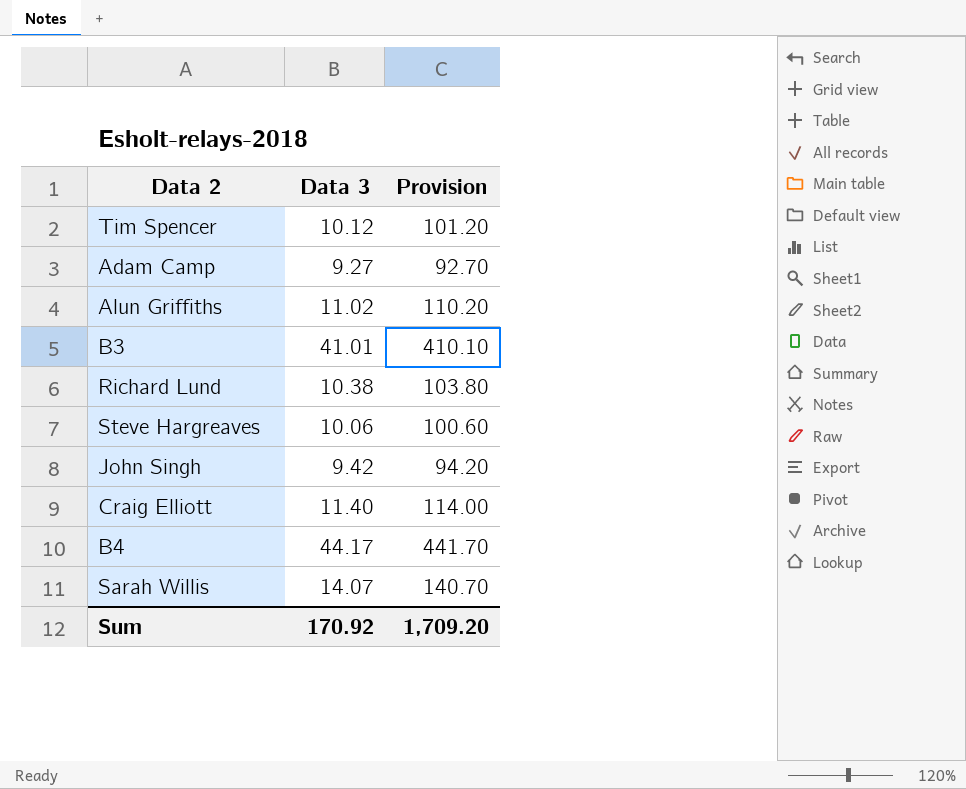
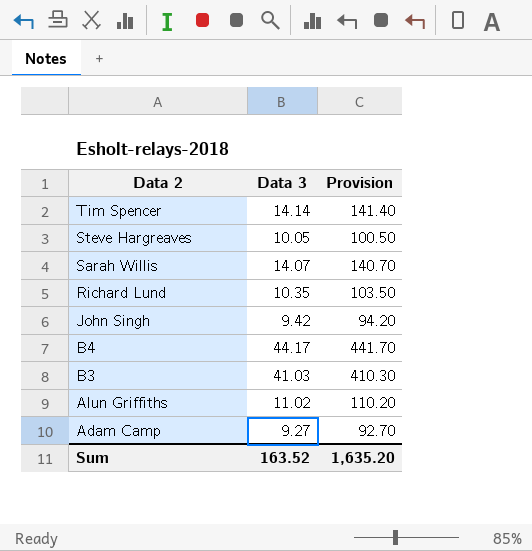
row order: none -> Data 2 descending
row Craig Elliott: 11.40 | 114.00 -> none
Tim Spencer | Data 3: 10.12 -> 14.14
Tim Spencer | Provision: 101.20 -> 141.40
Steve Hargreaves | Data 3: 10.06 -> 10.05
Steve Hargreaves | Provision: 100.60 -> 100.50
Richard Lund | Data 3: 10.38 -> 10.35
Richard Lund | Provision: 103.80 -> 103.50
B3 | Data 3: 41.01 -> 41.03
B3 | Provision: 410.10 -> 410.30
Sum | Data 3: 170.92 -> 163.52
Sum | Provision: 1,709.20 -> 1,635.20

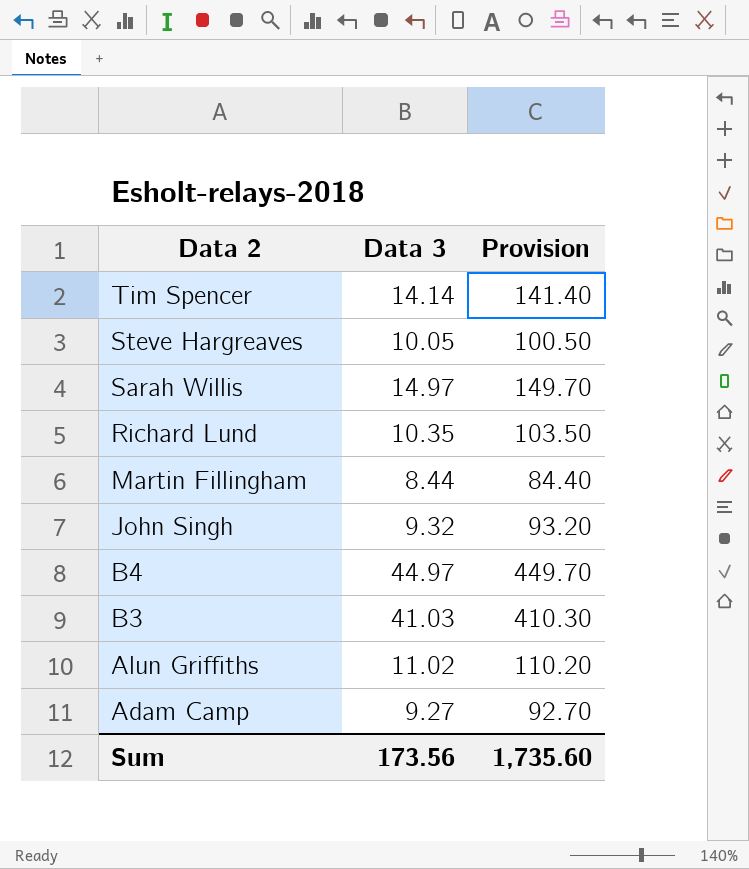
Sarah Willis | Data 3: 14.07 -> 14.97
Sarah Willis | Provision: 140.70 -> 149.70
row Martin Fillingham: none -> 8.44 | 84.40
John Singh | Data 3: 9.42 -> 9.32
John Singh | Provision: 94.20 -> 93.20
B4 | Data 3: 44.17 -> 44.97
B4 | Provision: 441.70 -> 449.70
Sum | Data 3: 163.52 -> 173.56
Sum | Provision: 1,635.20 -> 1,735.60

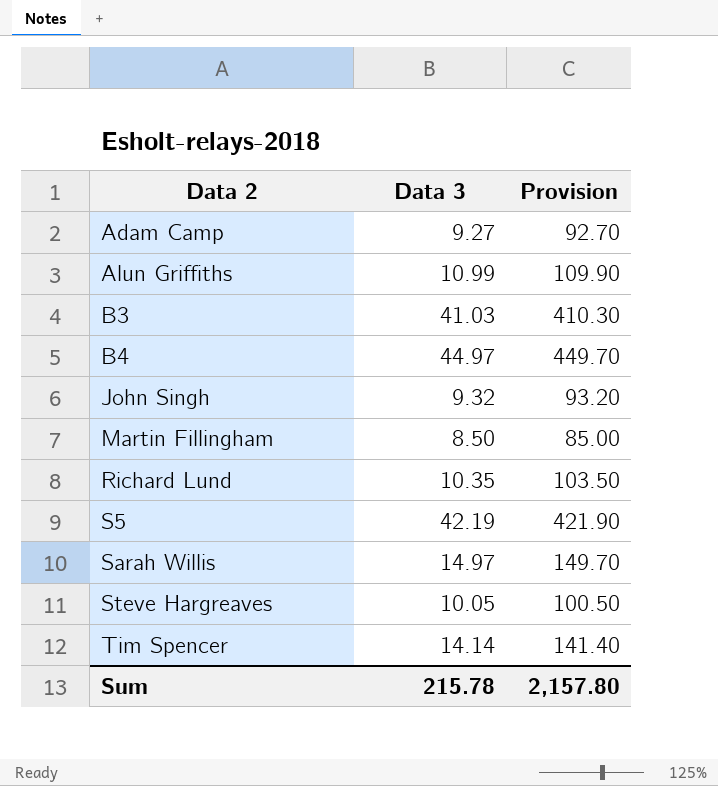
row order: Data 2 descending -> Data 2 ascending
Alun Griffiths | Data 3: 11.02 -> 10.99
Alun Griffiths | Provision: 110.20 -> 109.90
Martin Fillingham | Data 3: 8.44 -> 8.50
Martin Fillingham | Provision: 84.40 -> 85.00
row S5: none -> 42.19 | 421.90
Sum | Data 3: 173.56 -> 215.78
Sum | Provision: 1,735.60 -> 2,157.80

